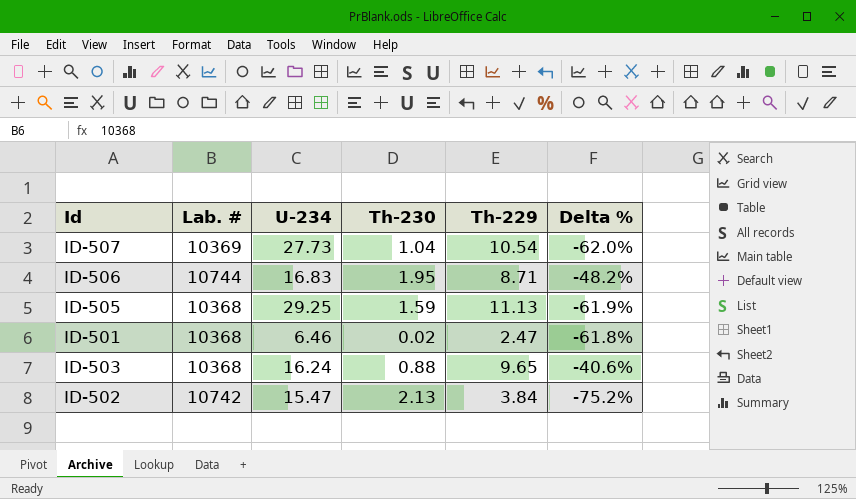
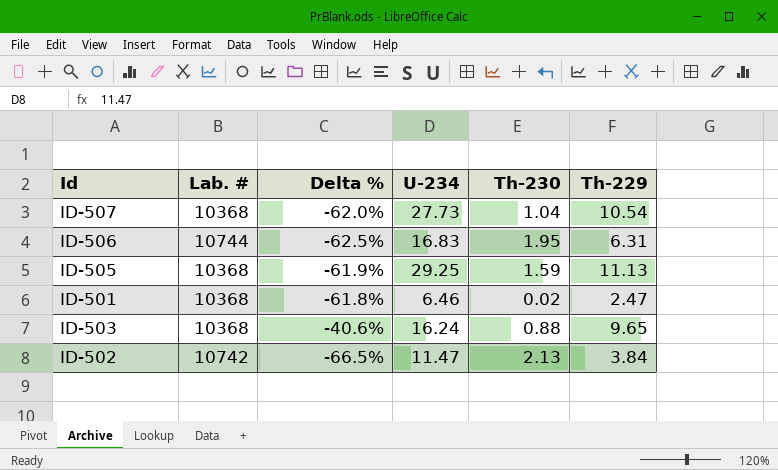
column Delta % | position: 6 -> 3
ID-507 | Lab. #: 10369 -> 10368
ID-506 | Delta %: -48.2% -> -62.5%
ID-506 | Th-229: 8.71 -> 6.31
ID-502 | Delta %: -75.2% -> -66.5%
ID-502 | U-234: 15.47 -> 11.47

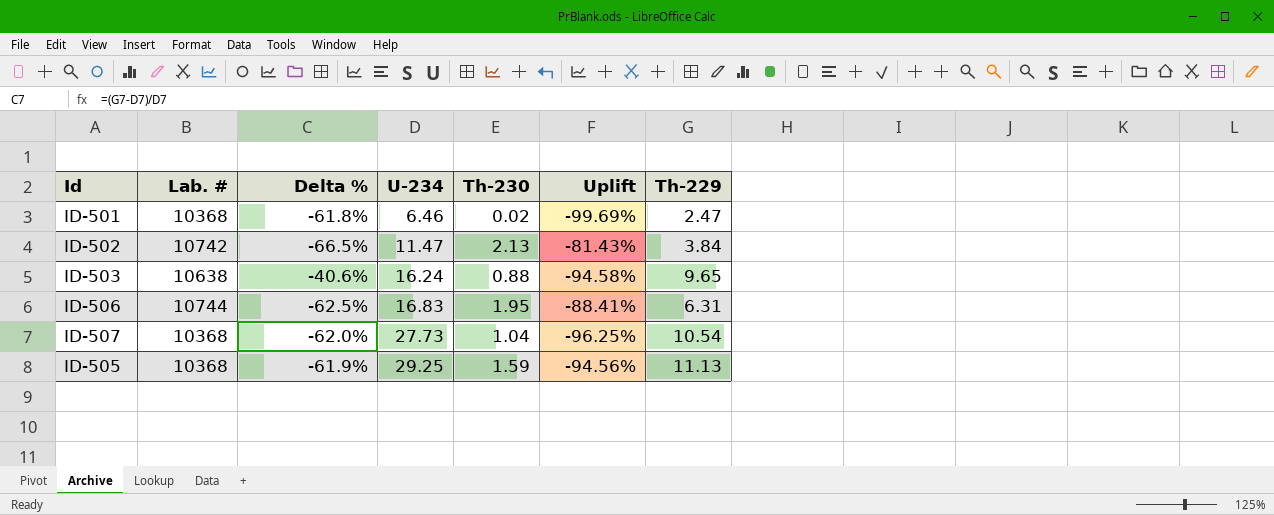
row order: none -> U-234 ascending
column Uplift | formula: none -> ([Th-230] - [U-234]) / [U-234]
ID-503 | Lab. #: 10368 -> 10638

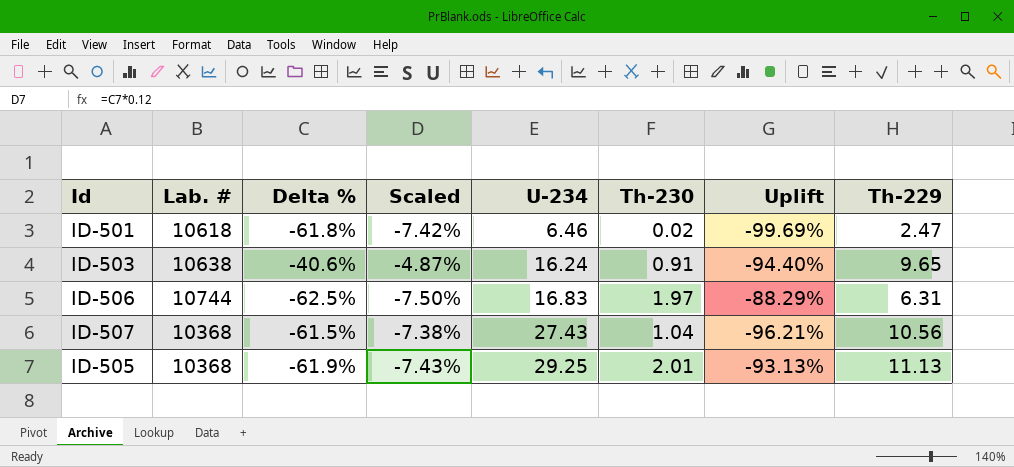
column Scaled | formula: none -> [Delta %] * 0.12
row ID-502: 10742 | -66.5% | 11.47 | 2.13 | -81.43% | 3.84 -> none
ID-501 | Lab. #: 10368 -> 10618
ID-503 | Th-230: 0.88 -> 0.91
ID-503 | Uplift: -94.58% -> -94.40%
ID-506 | Th-230: 1.95 -> 1.97
ID-506 | Uplift: -88.41% -> -88.29%
ID-507 | Delta %: -62.0% -> -61.5%
ID-507 | U-234: 27.73 -> 27.43
ID-507 | Uplift: -96.25% -> -96.21%
ID-507 | Th-229: 10.54 -> 10.56
ID-505 | Th-230: 1.59 -> 2.01
ID-505 | Uplift: -94.56% -> -93.13%

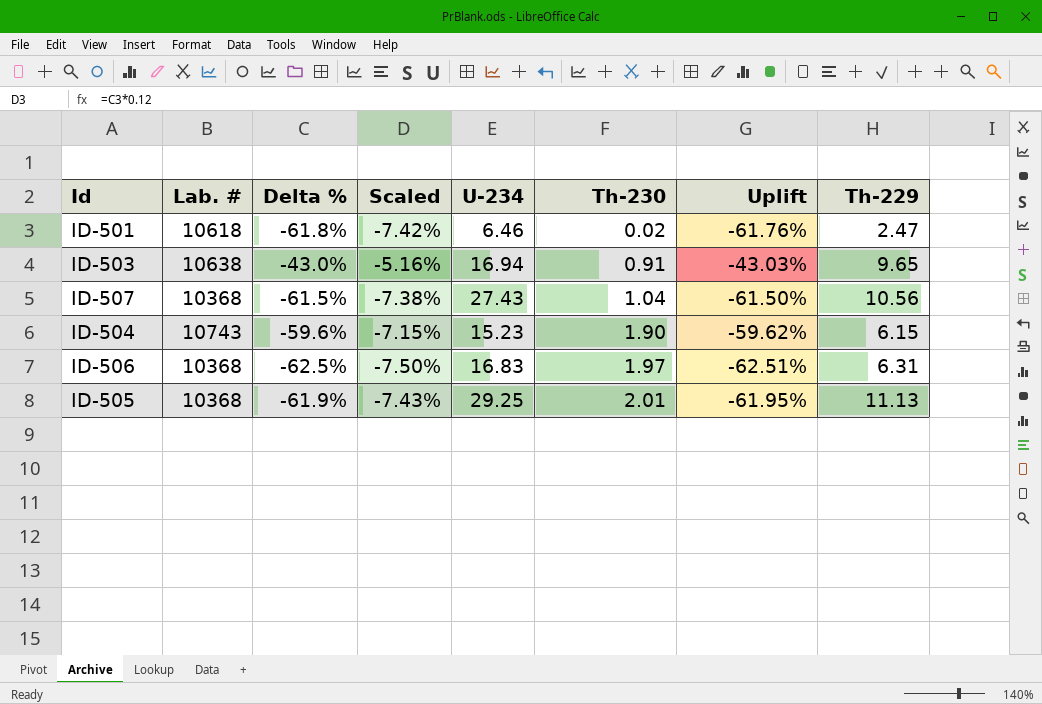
row order: U-234 ascending -> Th-230 ascending
column Uplift | formula: ([Th-230] - [U-234]) / [U-234] -> ([Th-229] - [U-234]) / [U-234]
ID-503 | Delta %: -40.6% -> -43.0%
ID-503 | Scaled: -4.87% -> -5.16%
ID-503 | U-234: 16.24 -> 16.94
row ID-504: none -> 10743 | -59.6% | -7.15% | 15.23 | 1.90 | -59.62% | 6.15
ID-506 | Lab. #: 10744 -> 10368

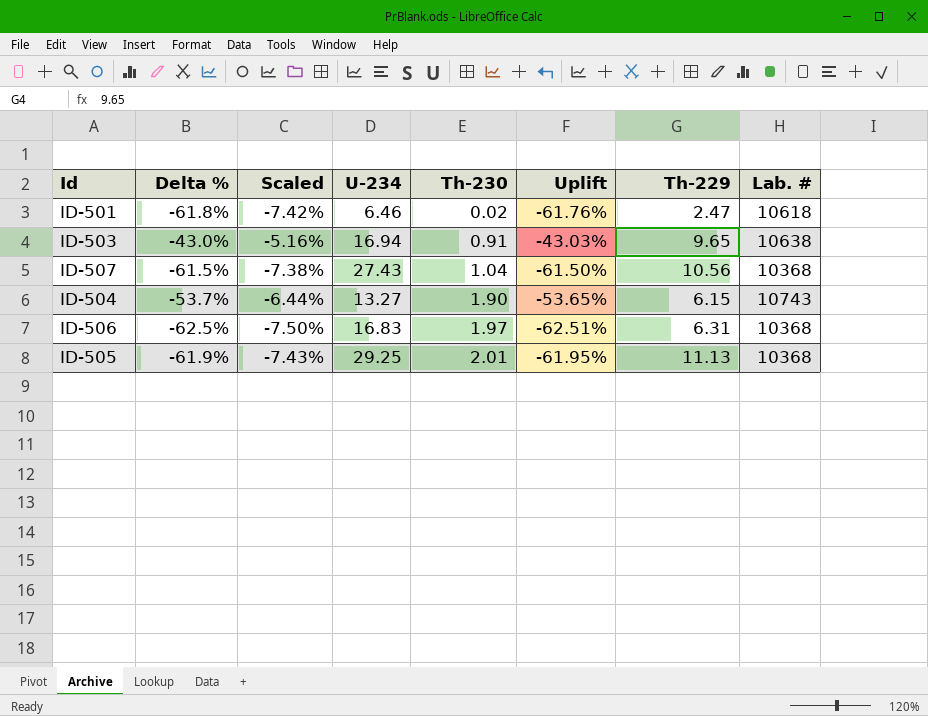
column Lab. # | position: 2 -> 8
ID-504 | Delta %: -59.6% -> -53.7%
ID-504 | Scaled: -7.15% -> -6.44%
ID-504 | U-234: 15.23 -> 13.27
ID-504 | Uplift: -59.62% -> -53.65%

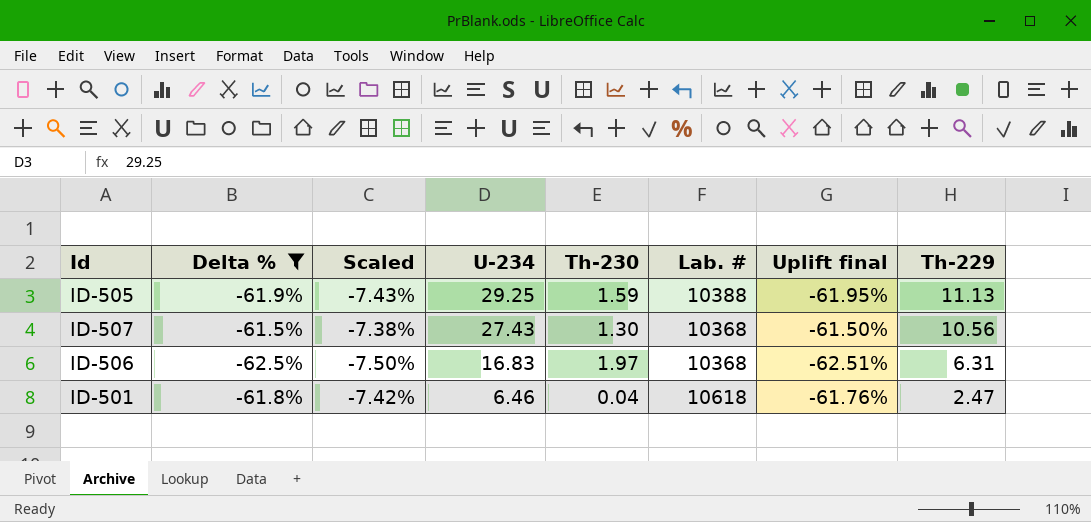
filter: none -> Delta % <= -61.5%
row order: Th-230 ascending -> U-234 descending
column Lab. # | position: 8 -> 6
column name: Uplift -> Uplift final
ID-505 | Th-230: 2.01 -> 1.59
ID-505 | Lab. #: 10368 -> 10388
ID-507 | Th-230: 1.04 -> 1.30
ID-501 | Th-230: 0.02 -> 0.04

